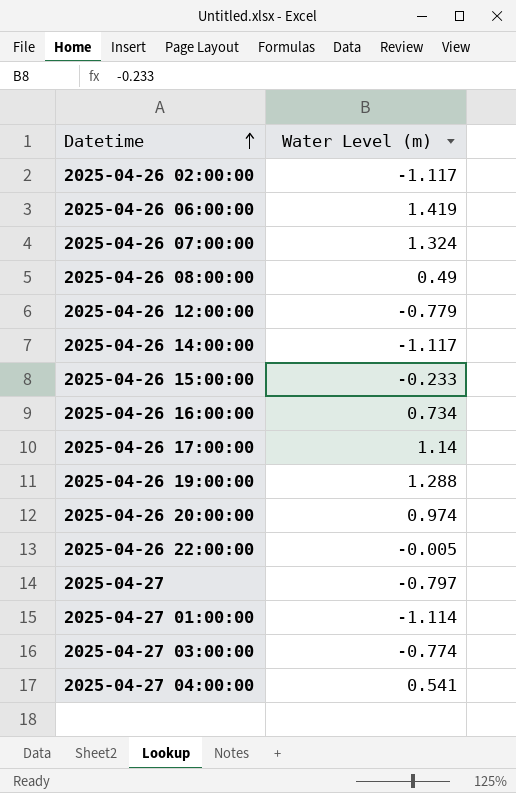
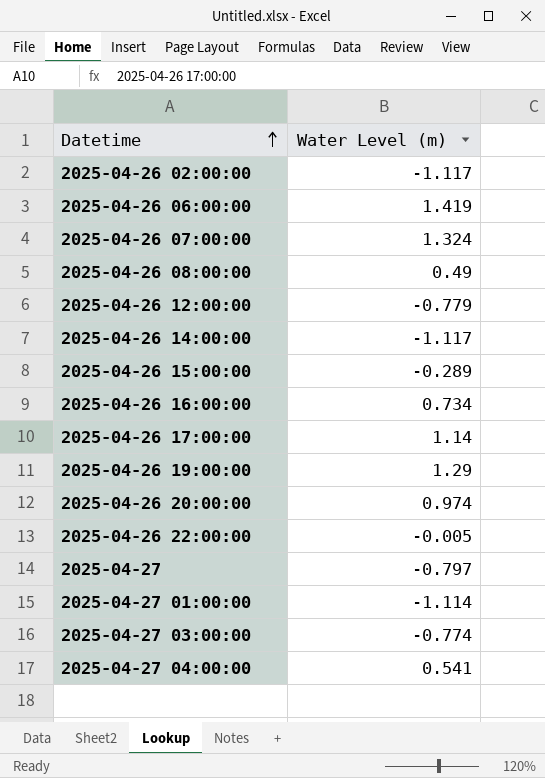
2025-04-26 15:00:00 | Water Level (m): -0.233 -> -0.289
2025-04-26 19:00:00 | Water Level (m): 1.288 -> 1.29

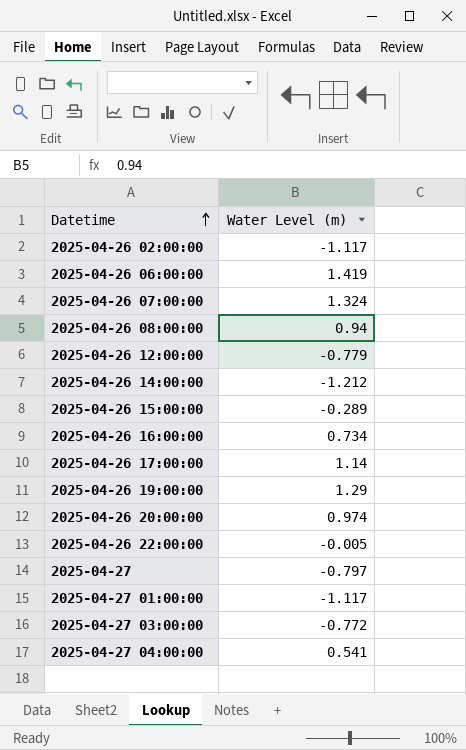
2025-04-26 08:00:00 | Water Level (m): 0.49 -> 0.94
2025-04-26 14:00:00 | Water Level (m): -1.117 -> -1.212
2025-04-27 01:00:00 | Water Level (m): -1.114 -> -1.117
2025-04-27 03:00:00 | Water Level (m): -0.774 -> -0.772

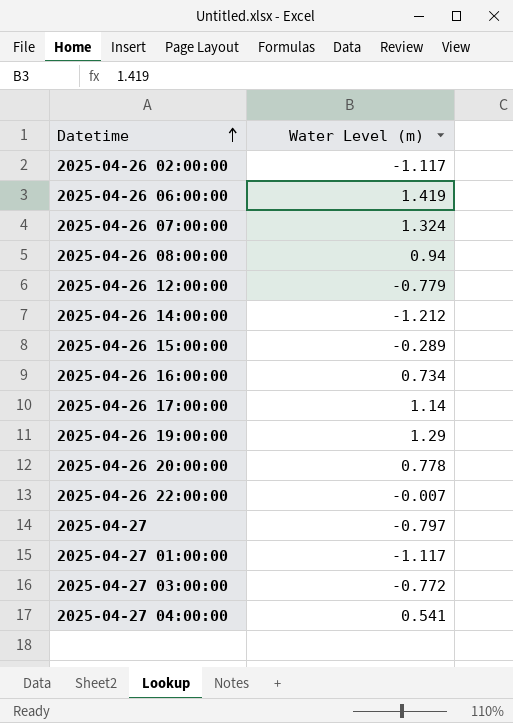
2025-04-26 20:00:00 | Water Level (m): 0.974 -> 0.778
2025-04-26 22:00:00 | Water Level (m): -0.005 -> -0.007

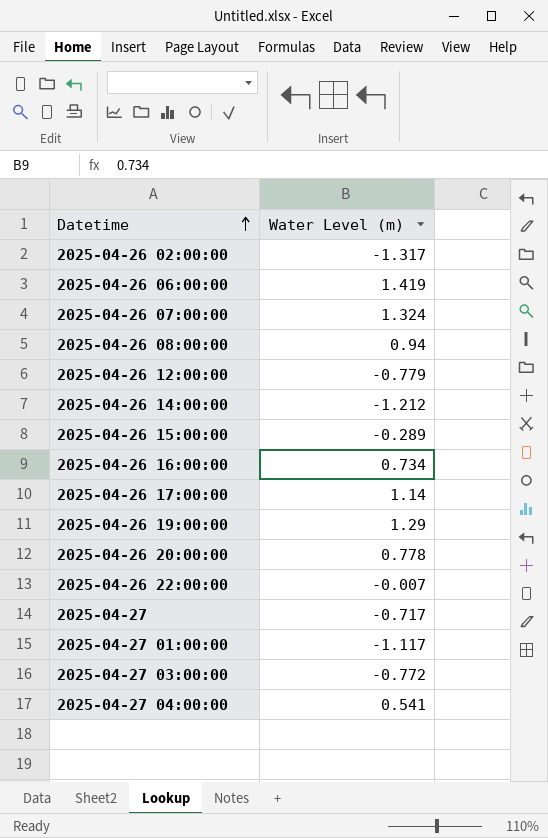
2025-04-26 02:00:00 | Water Level (m): -1.117 -> -1.317
2025-04-27 | Water Level (m): -0.797 -> -0.717

